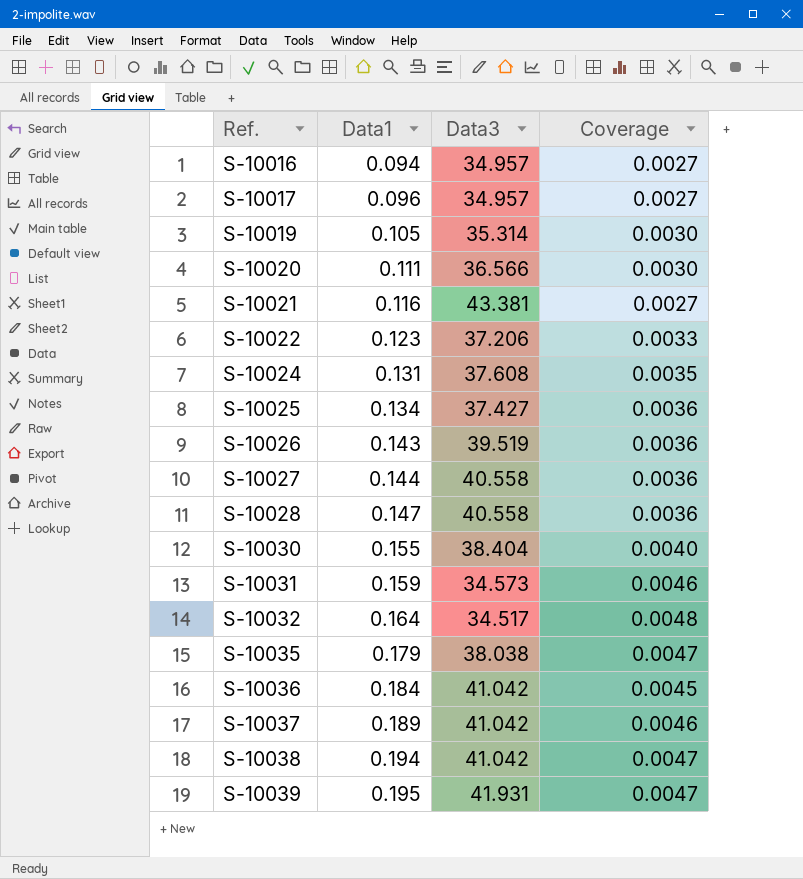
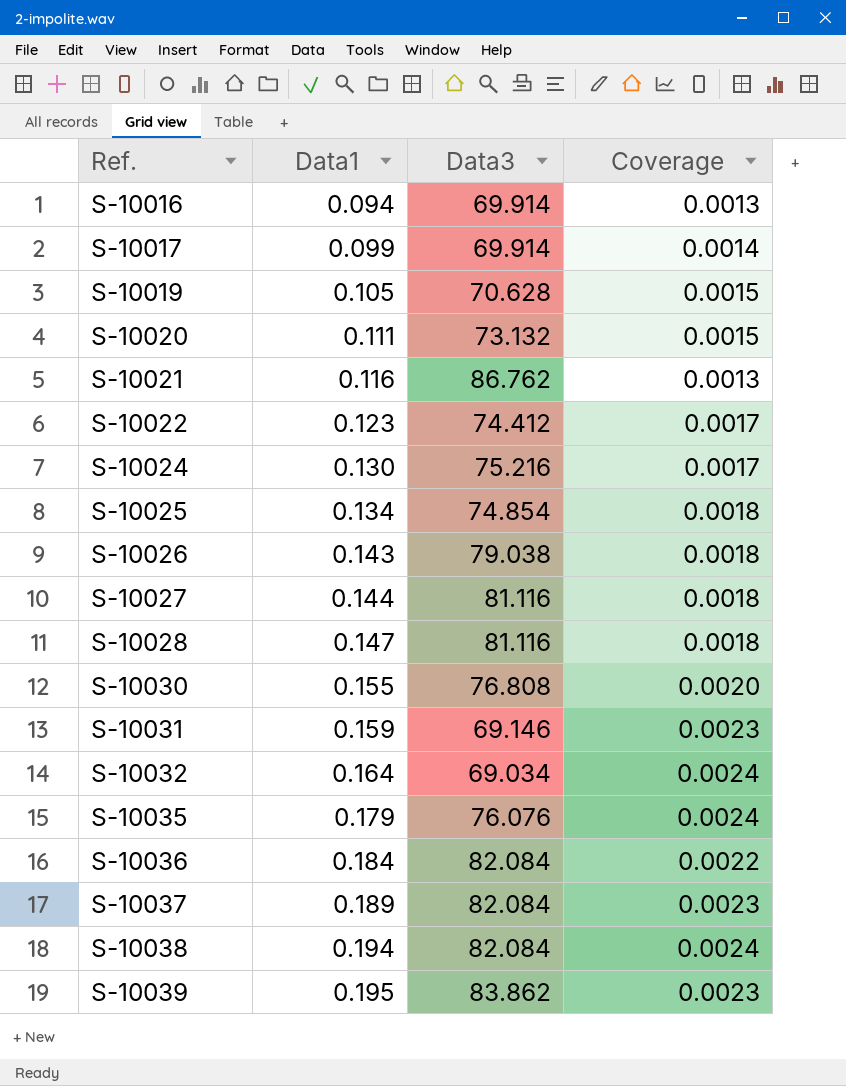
S-10016 | Data3: 34.957 -> 69.914
S-10016 | Coverage: 0.0027 -> 0.0013
S-10017 | Data1: 0.096 -> 0.099
S-10017 | Data3: 34.957 -> 69.914
S-10017 | Coverage: 0.0027 -> 0.0014
S-10019 | Data3: 35.314 -> 70.628
S-10019 | Coverage: 0.0030 -> 0.0015
S-10020 | Data3: 36.566 -> 73.132
S-10020 | Coverage: 0.0030 -> 0.0015
S-10021 | Data3: 43.381 -> 86.762
S-10021 | Coverage: 0.0027 -> 0.0013
S-10022 | Data3: 37.206 -> 74.412
S-10022 | Coverage: 0.0033 -> 0.0017
S-10024 | Data1: 0.131 -> 0.130
S-10024 | Data3: 37.608 -> 75.216
S-10024 | Coverage: 0.0035 -> 0.0017
S-10025 | Data3: 37.427 -> 74.854
S-10025 | Coverage: 0.0036 -> 0.0018
S-10026 | Data3: 39.519 -> 79.038
S-10026 | Coverage: 0.0036 -> 0.0018
S-10027 | Data3: 40.558 -> 81.116
S-10027 | Coverage: 0.0036 -> 0.0018
S-10028 | Data3: 40.558 -> 81.116
S-10028 | Coverage: 0.0036 -> 0.0018
S-10030 | Data3: 38.404 -> 76.808
S-10030 | Coverage: 0.0040 -> 0.0020
S-10031 | Data3: 34.573 -> 69.146
S-10031 | Coverage: 0.0046 -> 0.0023
S-10032 | Data3: 34.517 -> 69.034
S-10032 | Coverage: 0.0048 -> 0.0024
S-10035 | Data3: 38.038 -> 76.076
S-10035 | Coverage: 0.0047 -> 0.0024
S-10036 | Data3: 41.042 -> 82.084
S-10036 | Coverage: 0.0045 -> 0.0022
S-10037 | Data3: 41.042 -> 82.084
S-10037 | Coverage: 0.0046 -> 0.0023
S-10038 | Data3: 41.042 -> 82.084
S-10038 | Coverage: 0.0047 -> 0.0024
S-10039 | Data3: 41.931 -> 83.862
S-10039 | Coverage: 0.0047 -> 0.0023

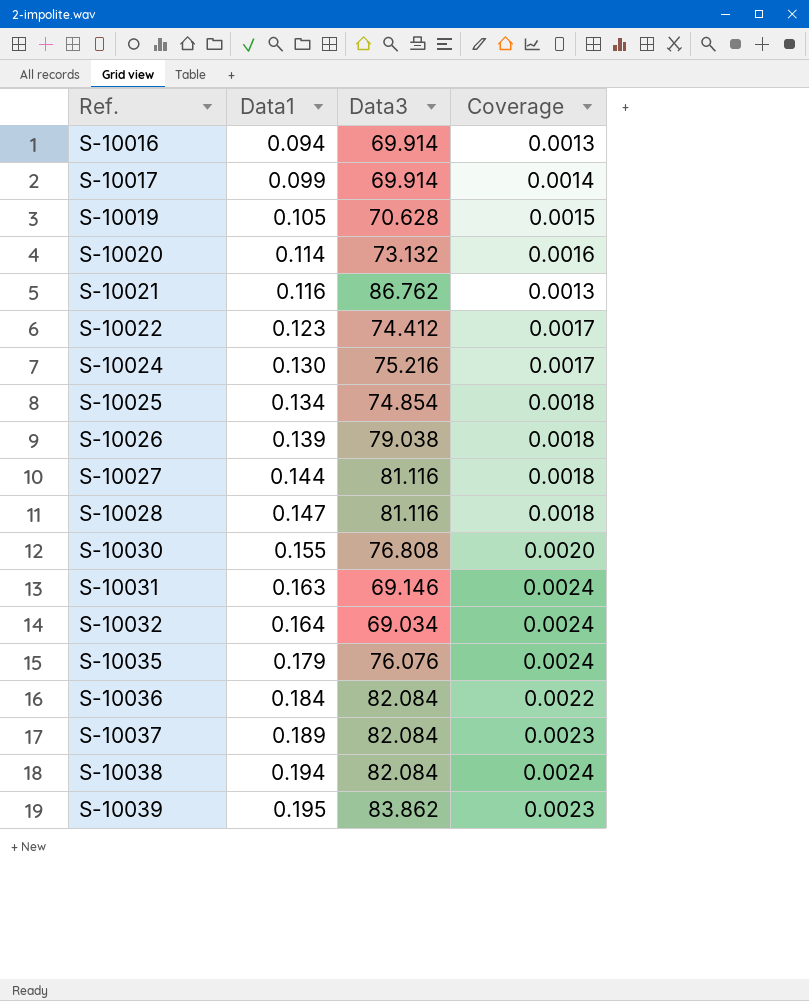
S-10020 | Data1: 0.111 -> 0.114
S-10020 | Coverage: 0.0015 -> 0.0016
S-10026 | Data1: 0.143 -> 0.139
S-10031 | Data1: 0.159 -> 0.163
S-10031 | Coverage: 0.0023 -> 0.0024

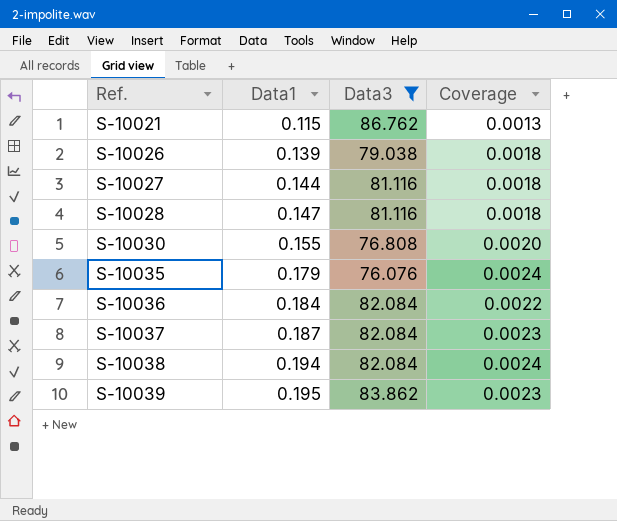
filter: none -> Data3 >= 76.076
S-10021 | Data1: 0.116 -> 0.115
S-10037 | Data1: 0.189 -> 0.187

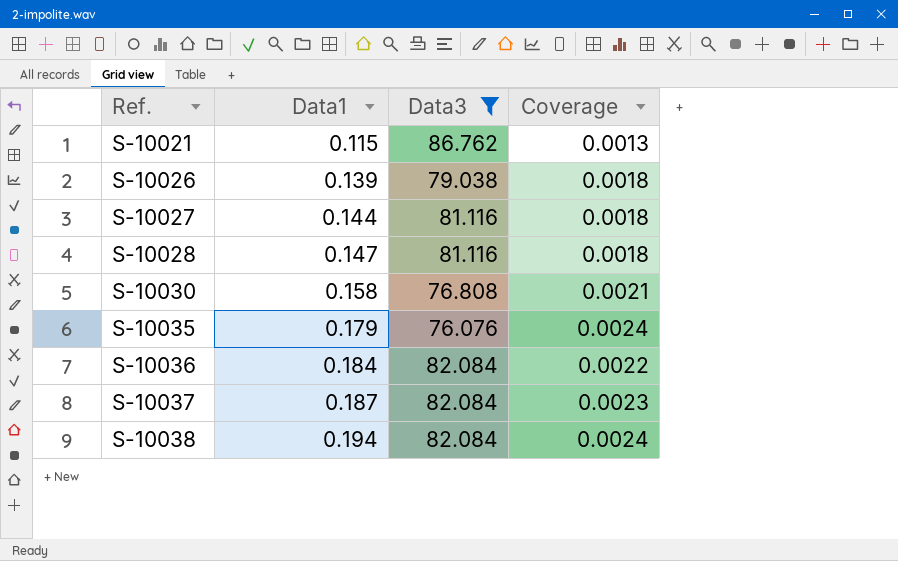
row S-10039: 0.195 | 83.862 | 0.0023 -> none
S-10030 | Data1: 0.155 -> 0.158
S-10030 | Coverage: 0.0020 -> 0.0021

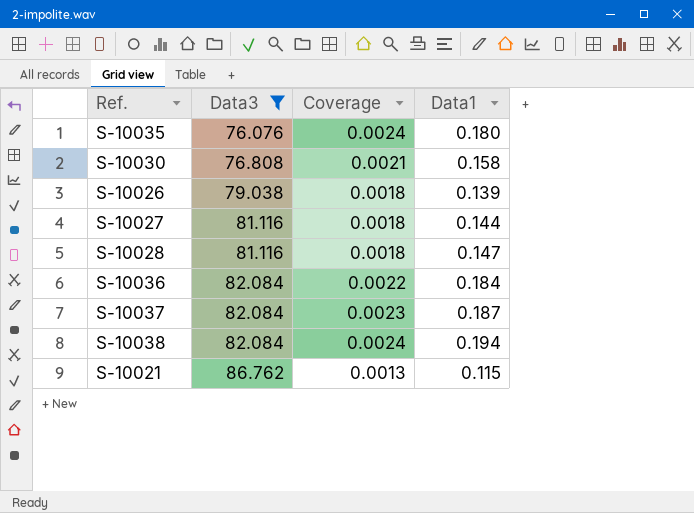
row order: Ref. ascending -> Data3 ascending
column Data1 | position: 2 -> 4
S-10035 | Data1: 0.179 -> 0.180

